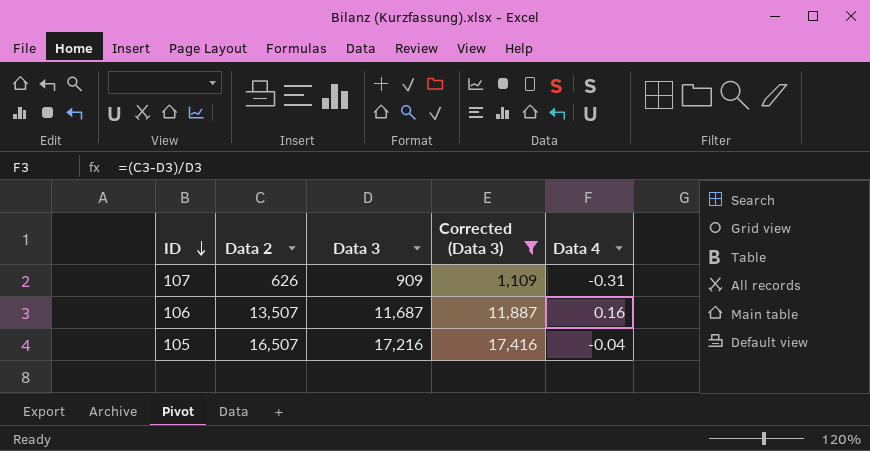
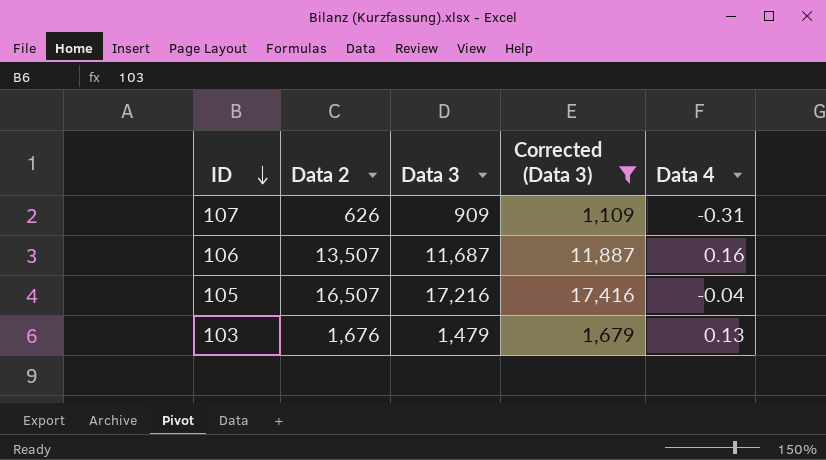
row 103: none -> 1,676 | 1,479 | 1,679 | 0.13

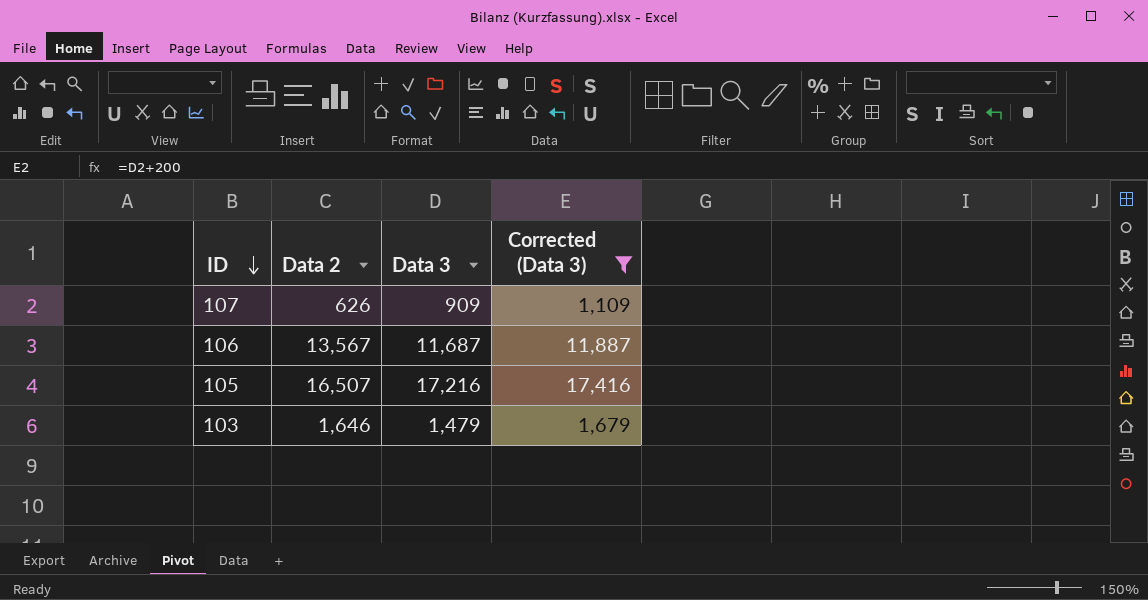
column Data 4 | formula: ([Data 2] - [Data 3]) / [Data 3] -> none
106 | Data 2: 13,507 -> 13,567
103 | Data 2: 1,676 -> 1,646

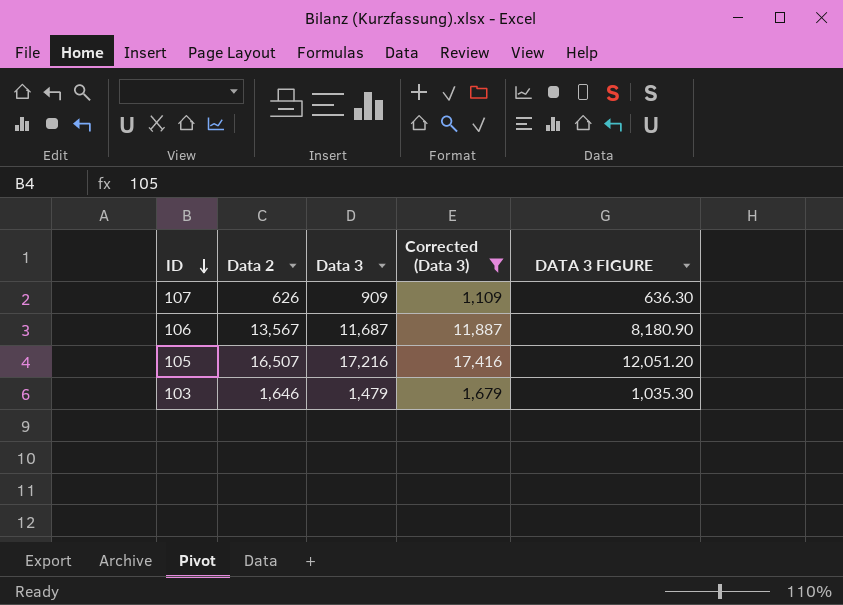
column DATA 3 FIGURE | formula: none -> [Data 3] * 0.7

